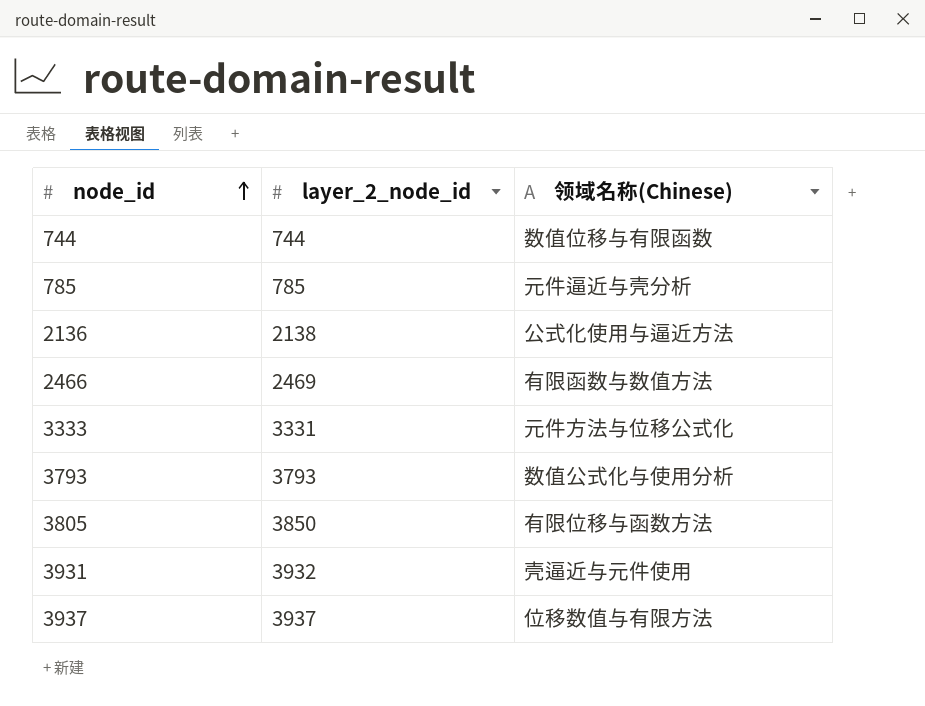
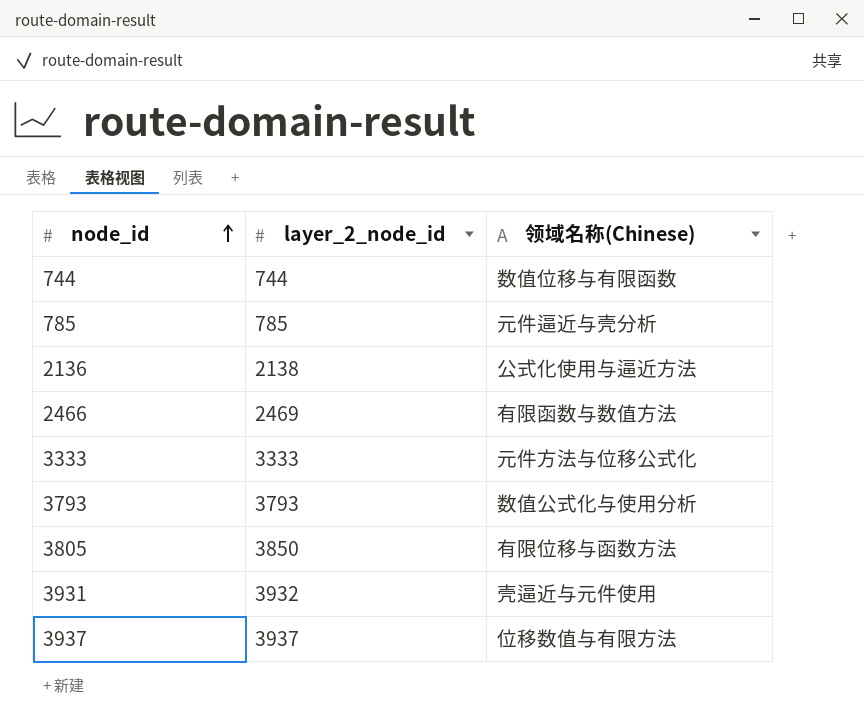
3333 | layer_2_node_id: 3331 -> 3333

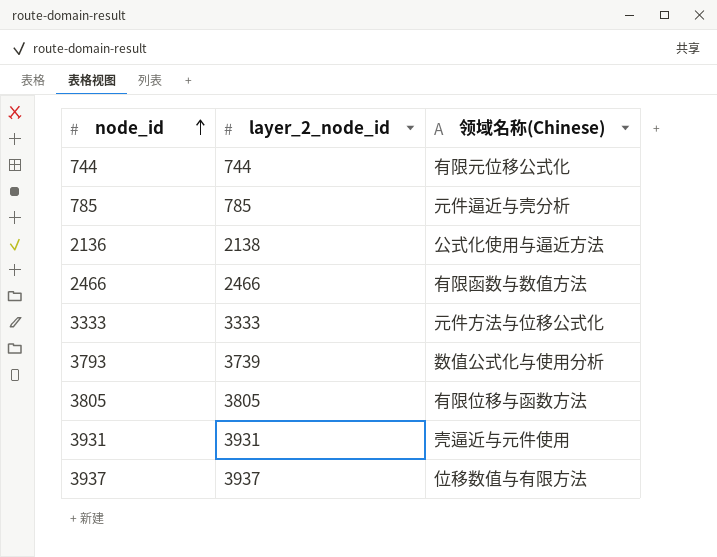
744 | 领域名称(Chinese): 数值位移与有限函数 -> 有限元位移公式化
2466 | layer_2_node_id: 2469 -> 2466
3793 | layer_2_node_id: 3793 -> 3739
3805 | layer_2_node_id: 3850 -> 3805
3931 | layer_2_node_id: 3932 -> 3931

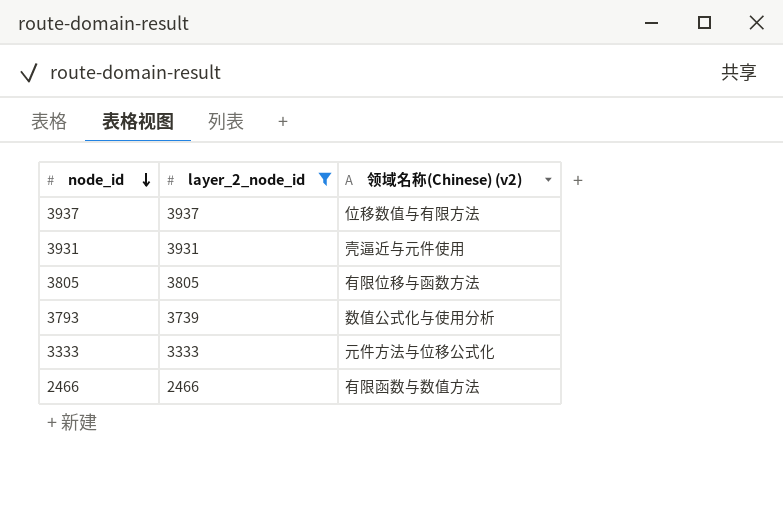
filter: none -> layer_2_node_id >= 2466
row order: node_id ascending -> node_id descending
column name: 领域名称(Chinese) -> 领域名称(Chinese) (v2)

